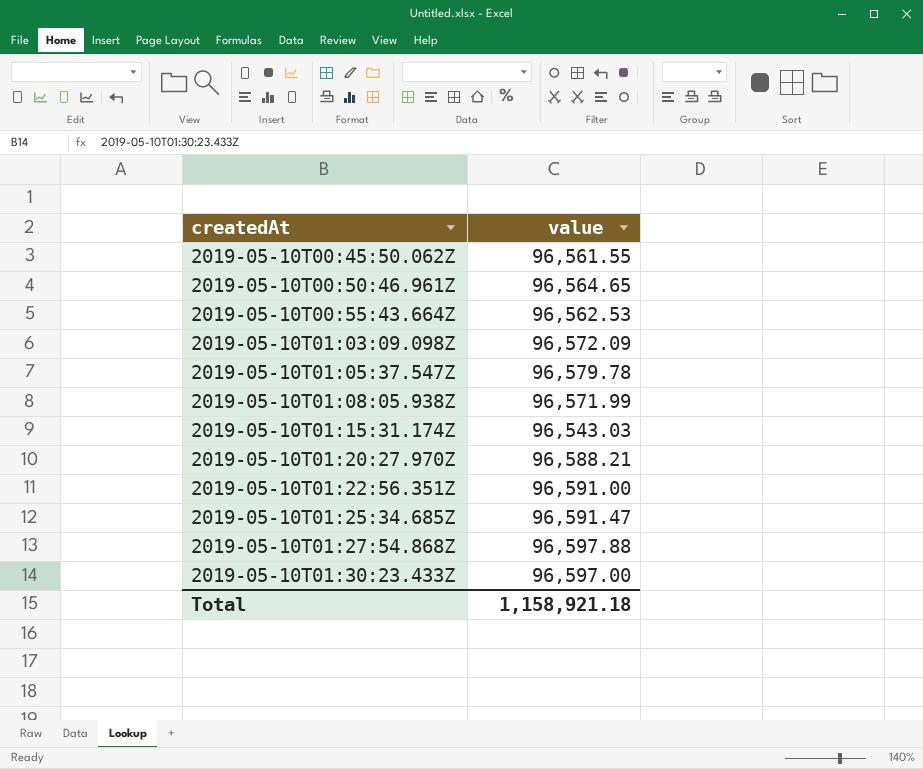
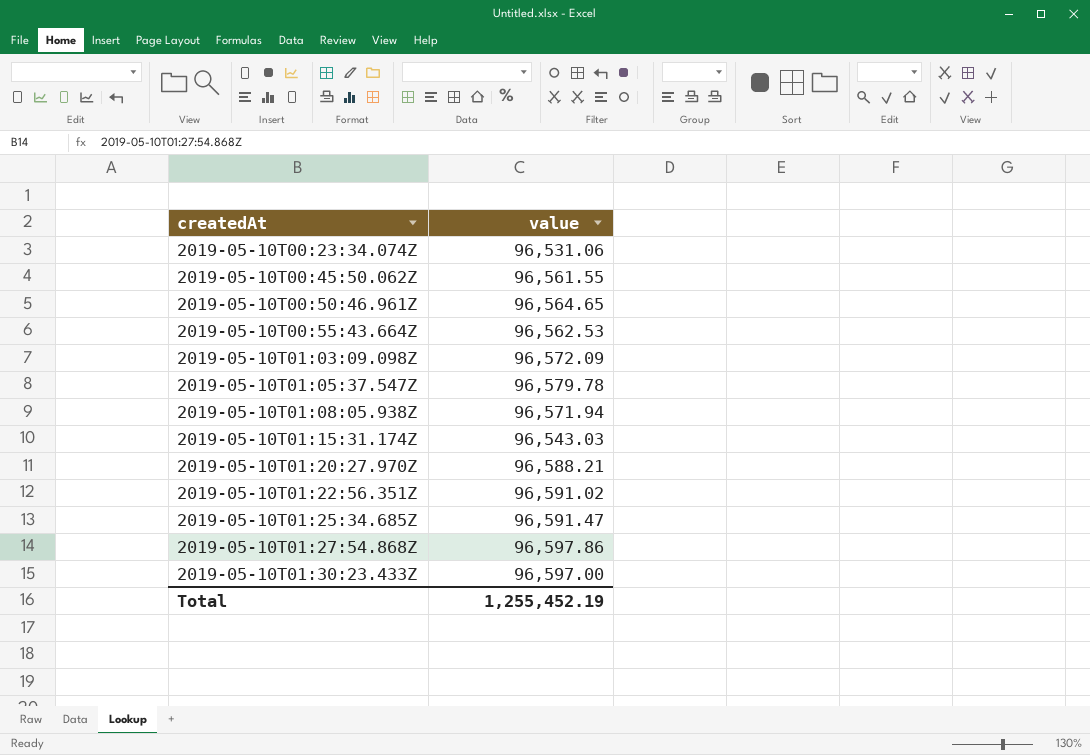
row 2019-05-10T00:23:34.074Z: none -> 96,531.06
2019-05-10T01:08:05.938Z | value: 96,571.99 -> 96,571.94
2019-05-10T01:22:56.351Z | value: 96,591.00 -> 96,591.02
2019-05-10T01:27:54.868Z | value: 96,597.88 -> 96,597.86
Total | value: 1,158,921.18 -> 1,255,452.19

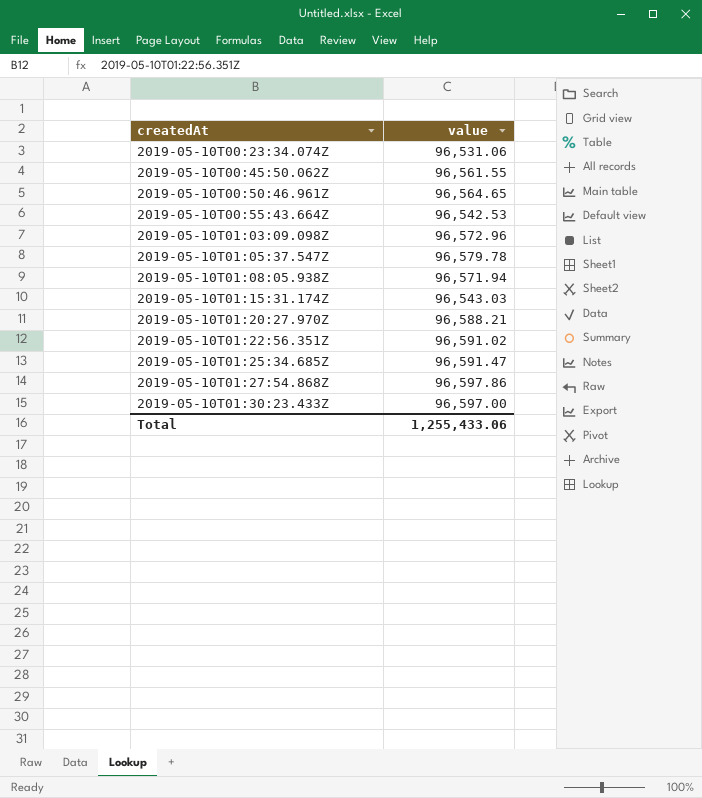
2019-05-10T00:55:43.664Z | value: 96,562.53 -> 96,542.53
2019-05-10T01:03:09.098Z | value: 96,572.09 -> 96,572.96
Total | value: 1,255,452.19 -> 1,255,433.06

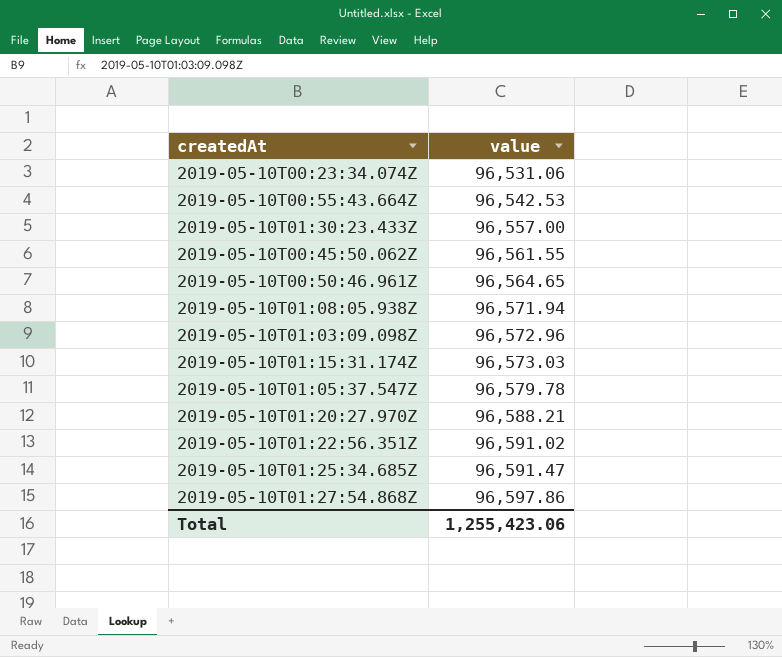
row order: createdAt ascending -> value ascending
2019-05-10T01:30:23.433Z | value: 96,597.00 -> 96,557.00
2019-05-10T01:15:31.174Z | value: 96,543.03 -> 96,573.03
Total | value: 1,255,433.06 -> 1,255,423.06

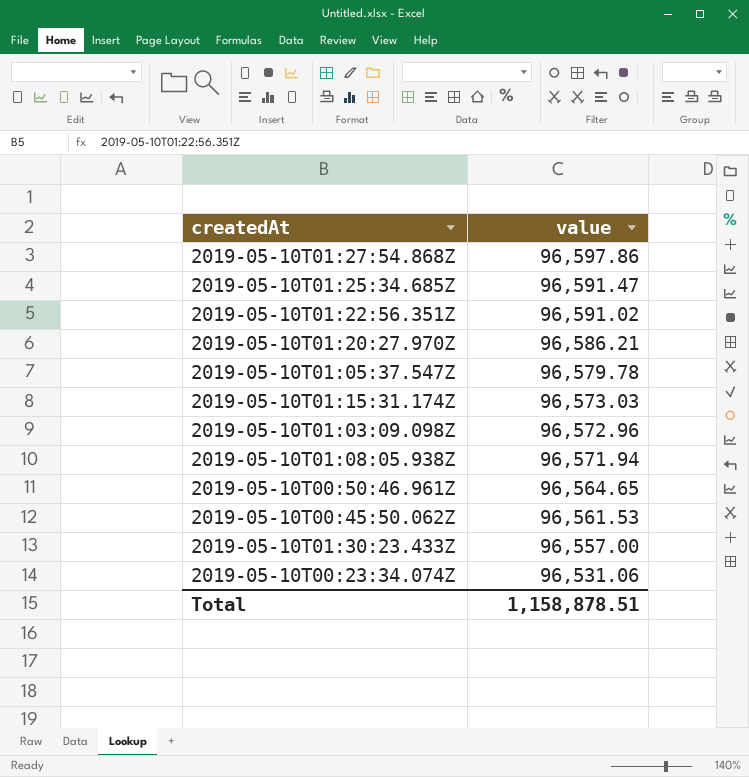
row order: value ascending -> value descending
row 2019-05-10T00:55:43.664Z: 96,542.53 -> none
2019-05-10T01:20:27.970Z | value: 96,588.21 -> 96,586.21
2019-05-10T00:45:50.062Z | value: 96,561.55 -> 96,561.53
Total | value: 1,255,423.06 -> 1,158,878.51

